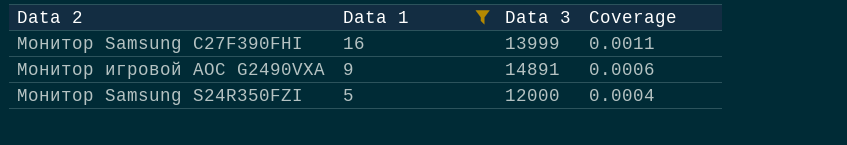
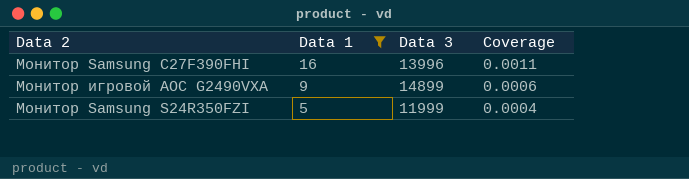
Монитор Samsung C27F390FHI | Data 3: 13999 -> 13996
Монитор игровой AOC G2490VXA | Data 3: 14891 -> 14899
Монитор Samsung S24R350FZI | Data 3: 12000 -> 11999

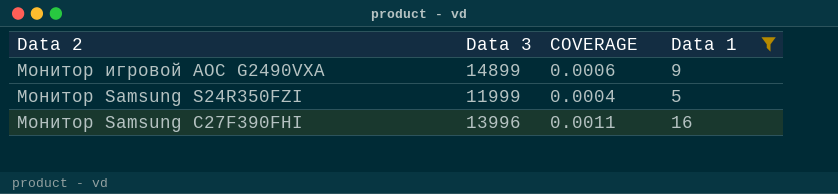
row order: Data 1 descending -> Data 2 descending
column name: Coverage -> COVERAGE
column Data 1 | position: 2 -> 4

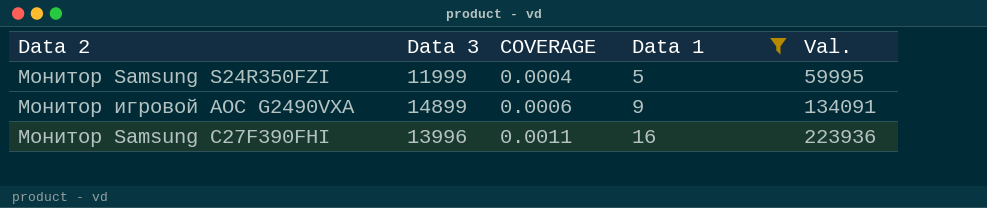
row order: Data 2 descending -> COVERAGE ascending
column Val. | formula: none -> [Data 3] * [Data 1]

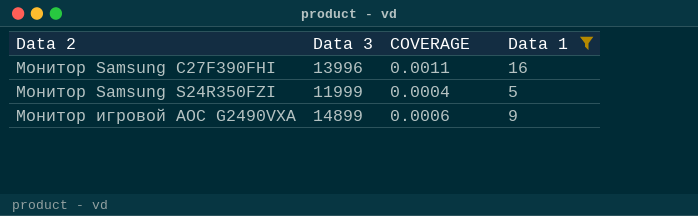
row order: COVERAGE ascending -> Data 2 ascending
column Val. | formula: [Data 3] * [Data 1] -> none

